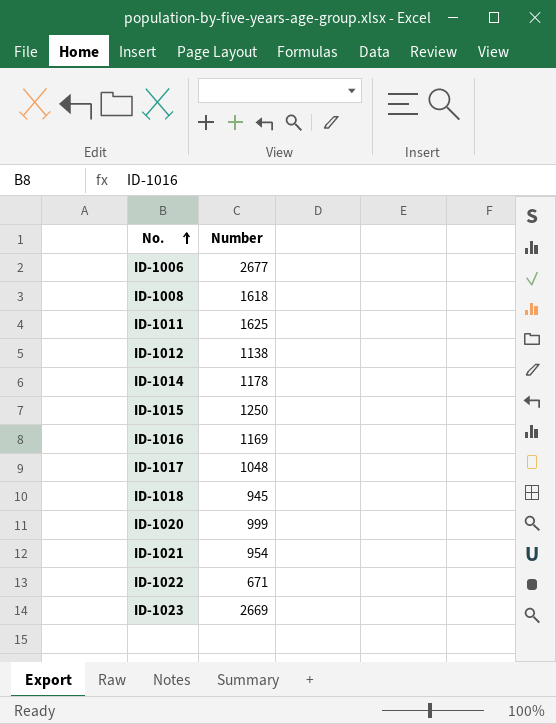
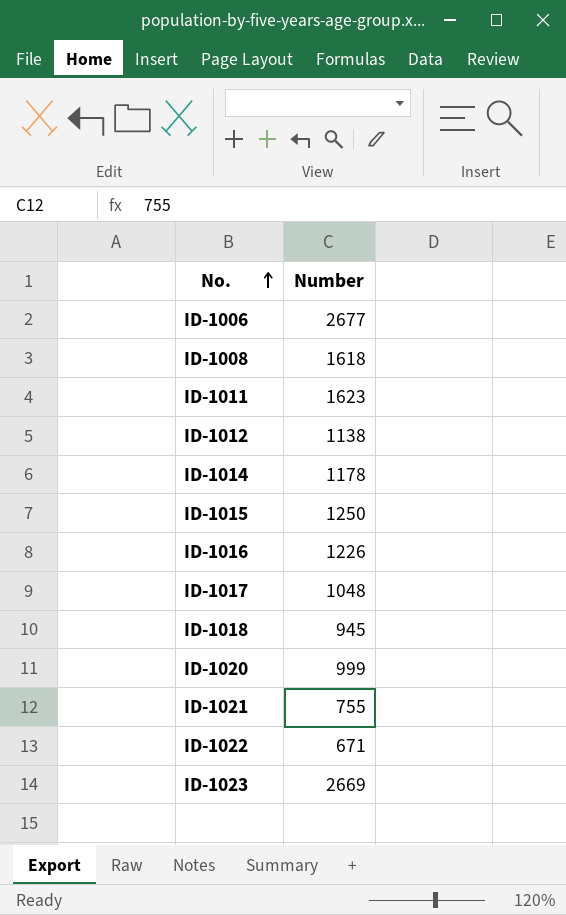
ID-1011 | Number: 1625 -> 1623
ID-1016 | Number: 1169 -> 1226
ID-1021 | Number: 954 -> 755

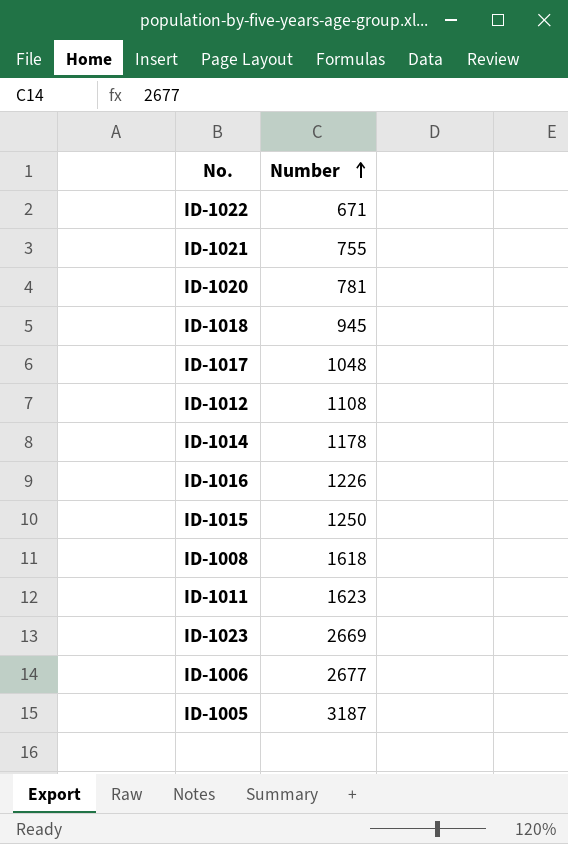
row order: No. ascending -> Number ascending
ID-1020 | Number: 999 -> 781
ID-1012 | Number: 1138 -> 1108
row ID-1005: none -> 3187

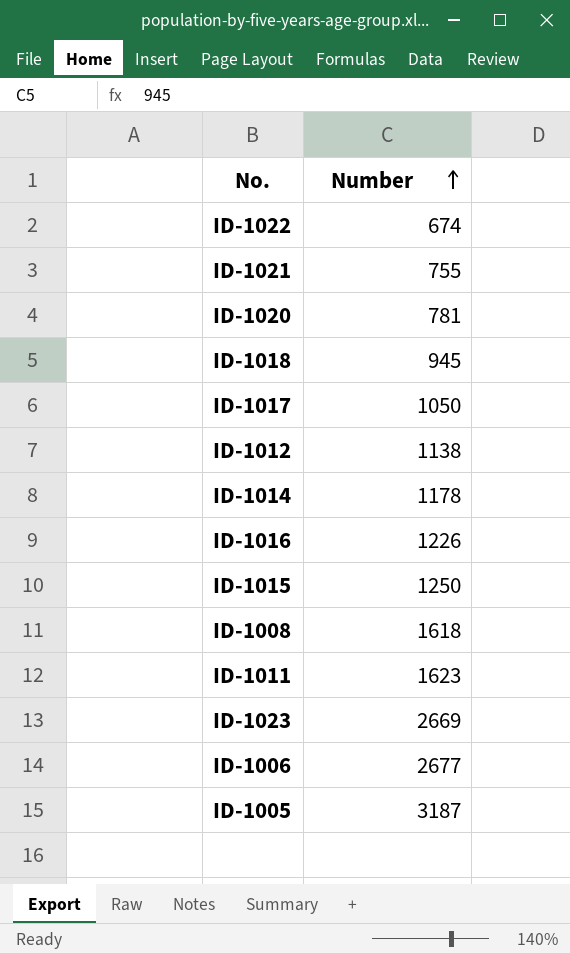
ID-1022 | Number: 671 -> 674
ID-1017 | Number: 1048 -> 1050
ID-1012 | Number: 1108 -> 1138

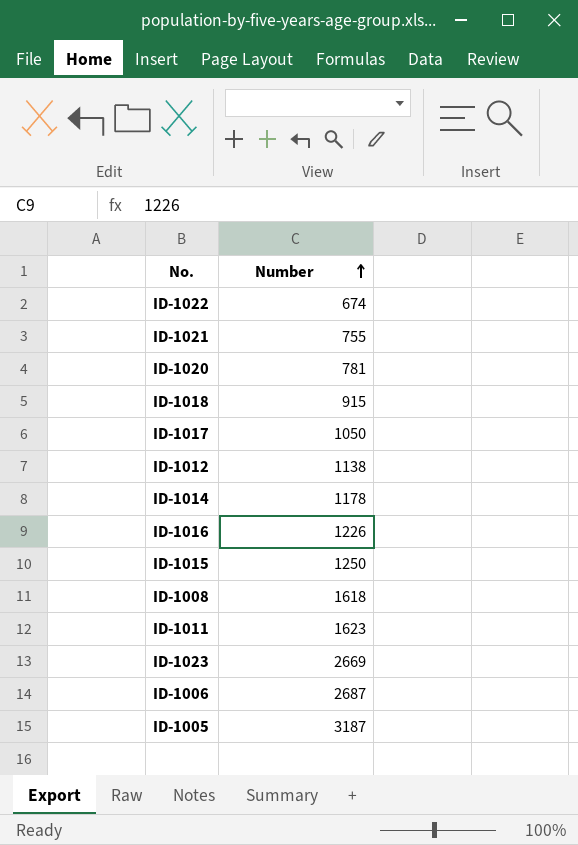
ID-1018 | Number: 945 -> 915
ID-1006 | Number: 2677 -> 2687

